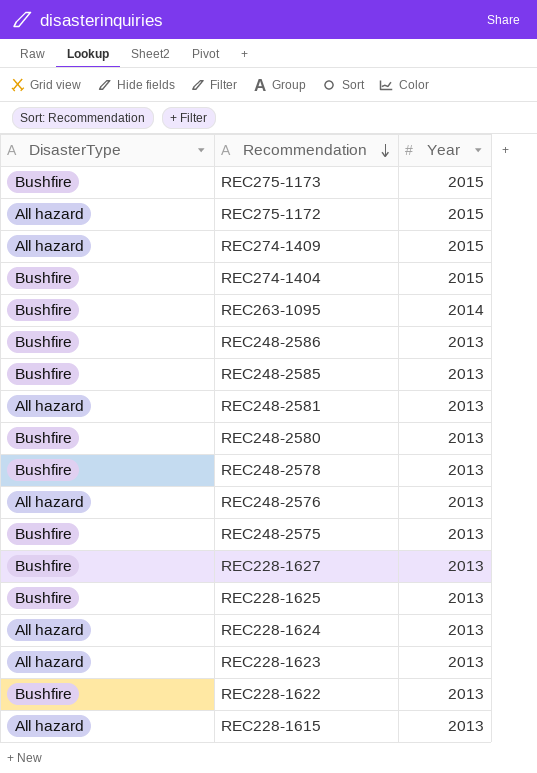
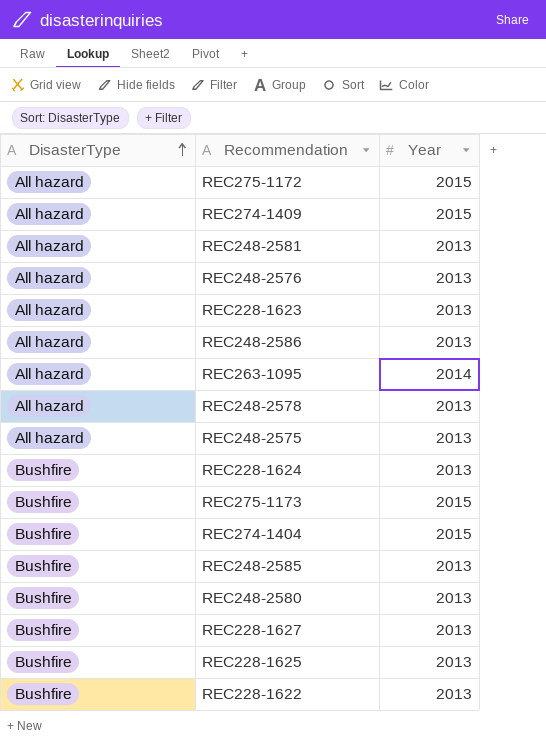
row order: Recommendation descending -> DisasterType ascending
row REC228-1615: All hazard | 2013 -> none
REC248-2586 | DisasterType: Bushfire -> All hazard
REC263-1095 | DisasterType: Bushfire -> All hazard
REC248-2578 | DisasterType: Bushfire -> All hazard
REC248-2575 | DisasterType: Bushfire -> All hazard
REC228-1624 | DisasterType: All hazard -> Bushfire

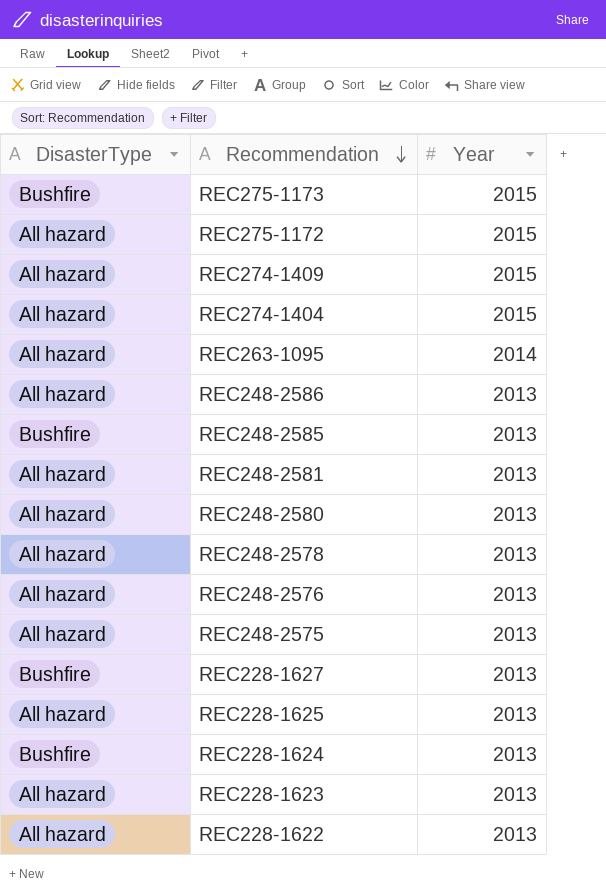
row order: DisasterType ascending -> Recommendation descending
REC274-1404 | DisasterType: Bushfire -> All hazard
REC248-2580 | DisasterType: Bushfire -> All hazard
REC228-1625 | DisasterType: Bushfire -> All hazard
REC228-1622 | DisasterType: Bushfire -> All hazard

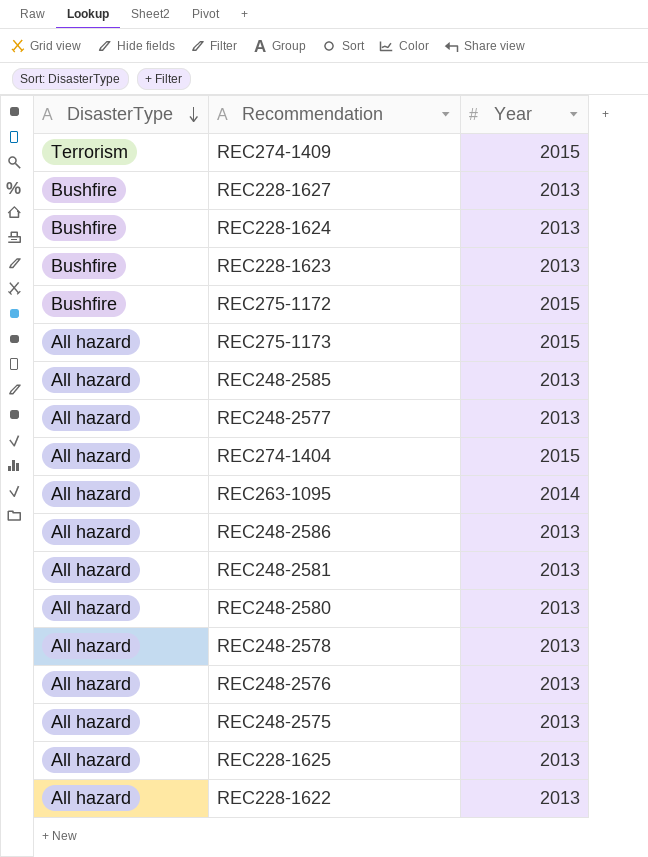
row order: Recommendation descending -> DisasterType descending
REC274-1409 | DisasterType: All hazard -> Terrorism
REC228-1623 | DisasterType: All hazard -> Bushfire
REC275-1172 | DisasterType: All hazard -> Bushfire
REC275-1173 | DisasterType: Bushfire -> All hazard
REC248-2585 | DisasterType: Bushfire -> All hazard
row REC248-2577: none -> All hazard | 2013

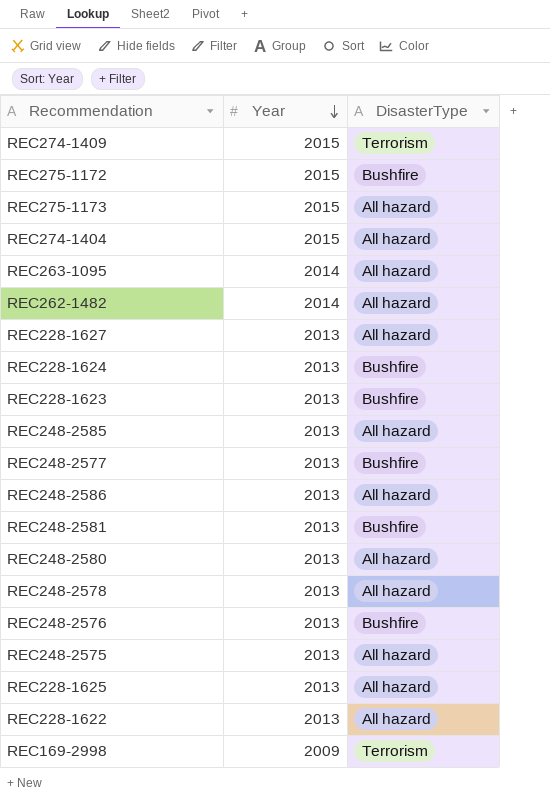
row order: DisasterType descending -> Year descending
column DisasterType | position: 1 -> 3
row REC262-1482: none -> 2014 | All hazard
REC228-1627 | DisasterType: Bushfire -> All hazard
REC248-2577 | DisasterType: All hazard -> Bushfire
REC248-2581 | DisasterType: All hazard -> Bushfire
REC248-2576 | DisasterType: All hazard -> Bushfire
row REC169-2998: none -> 2009 | Terrorism

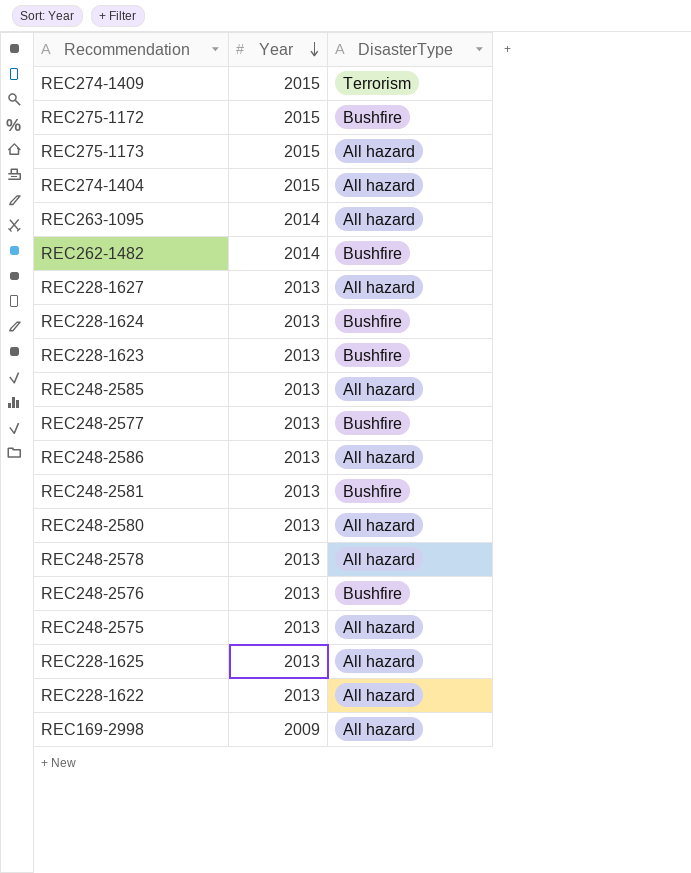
REC262-1482 | DisasterType: All hazard -> Bushfire
REC169-2998 | DisasterType: Terrorism -> All hazard

